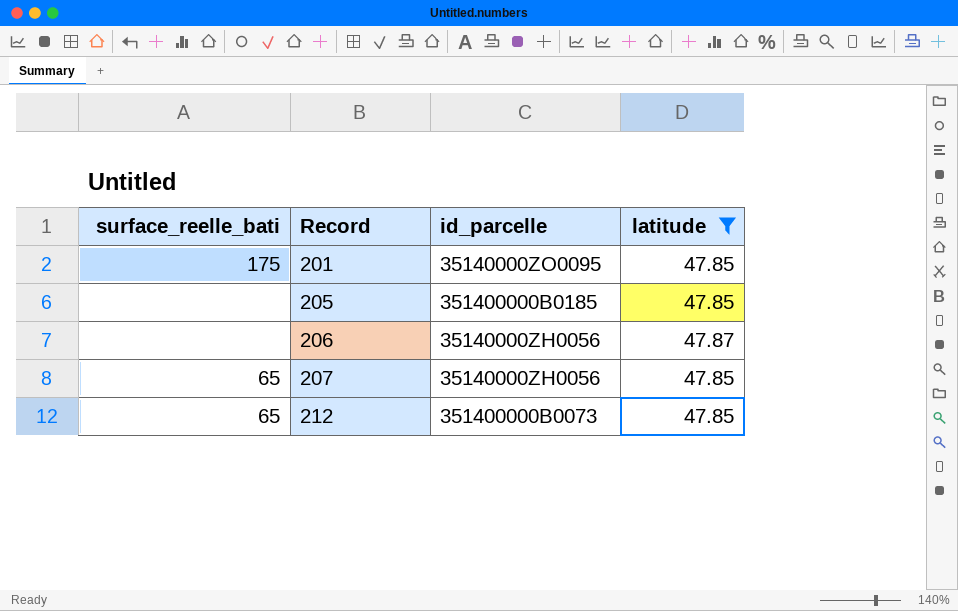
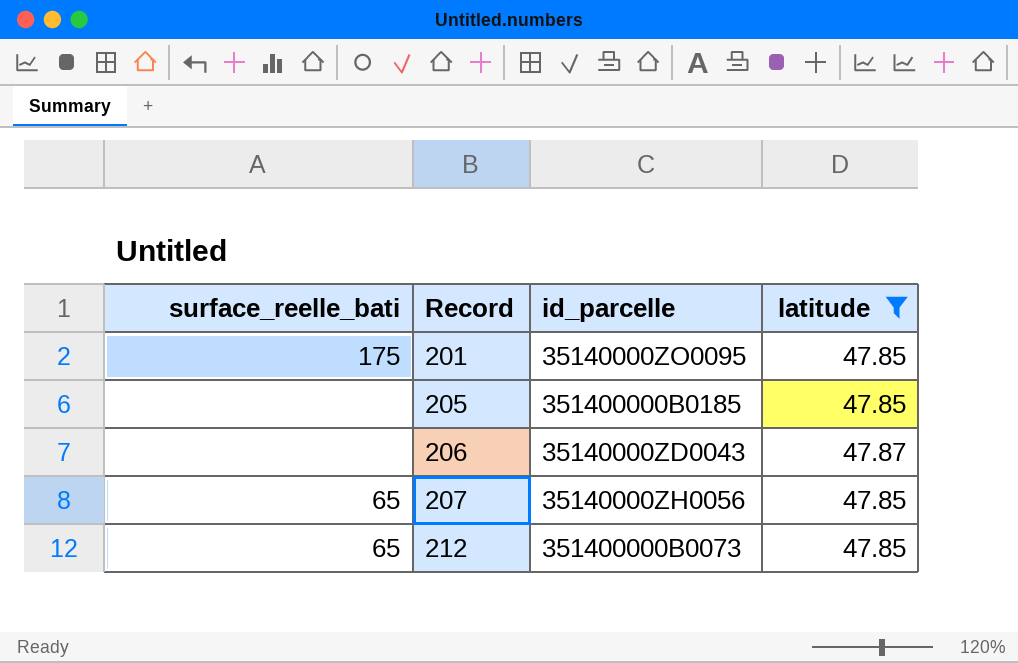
206 | id_parcelle: 35140000ZH0056 -> 35140000ZD0043

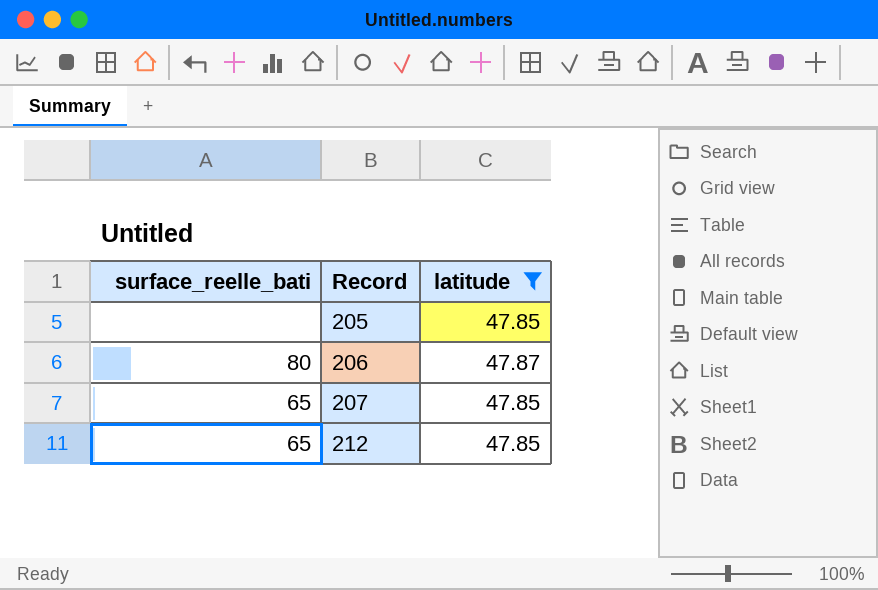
column id_parcelle | position: 3 -> none
row 201: 175 | 35140000ZO0095 | 47.85 -> none
206 | surface_reelle_bati: none -> 80

